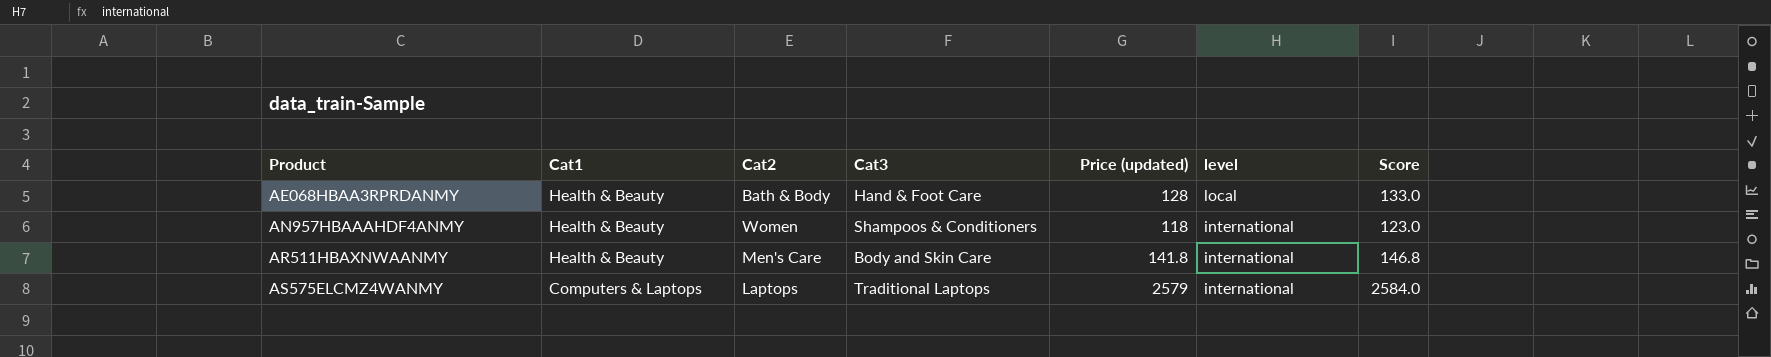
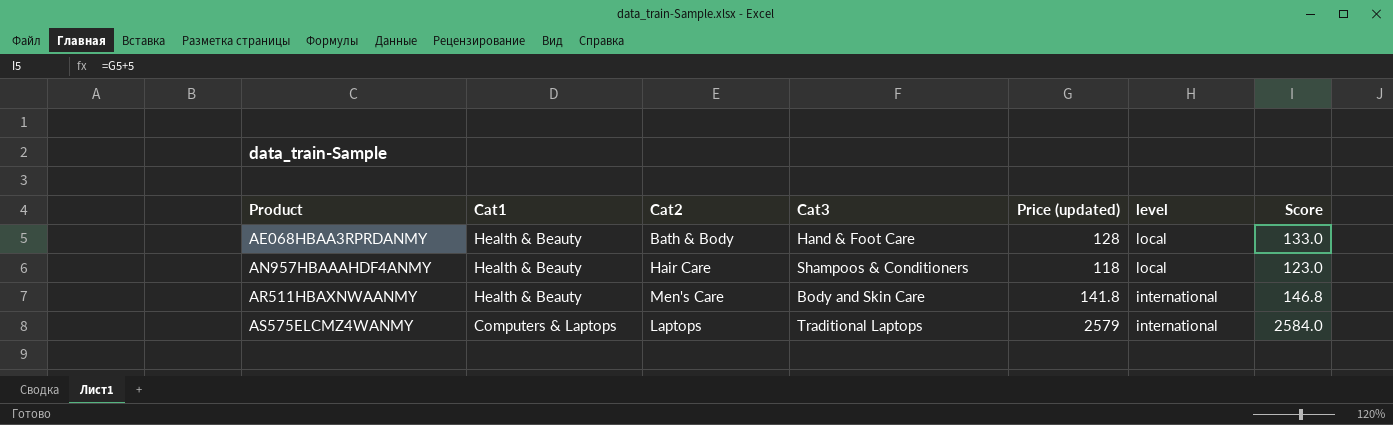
AN957HBAAAHDF4ANMY | Cat2: Women -> Hair Care
AN957HBAAAHDF4ANMY | level: international -> local

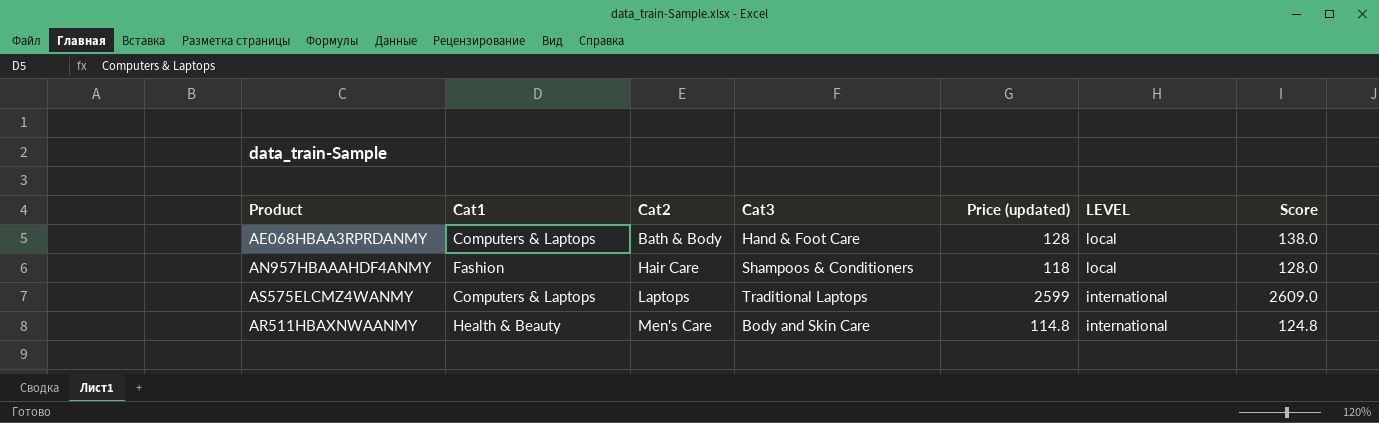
row order: Product ascending -> Cat2 ascending
column name: level -> LEVEL
column Score | formula: [Price (updated)] + 5 -> [Price (updated)] + 10
AE068HBAA3RPRDANMY | Cat1: Health & Beauty -> Computers & Laptops
AN957HBAAAHDF4ANMY | Cat1: Health & Beauty -> Fashion
AS575ELCMZ4WANMY | Price (updated): 2579 -> 2599
AR511HBAXNWAANMY | Price (updated): 141.8 -> 114.8

